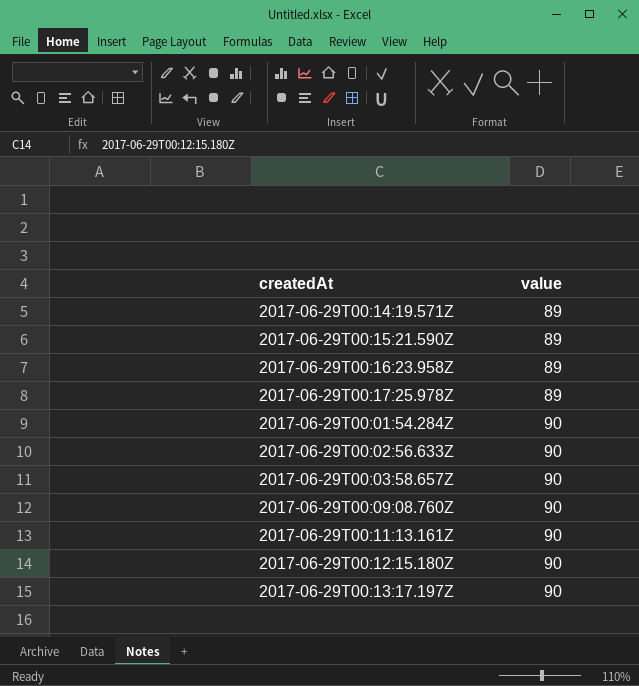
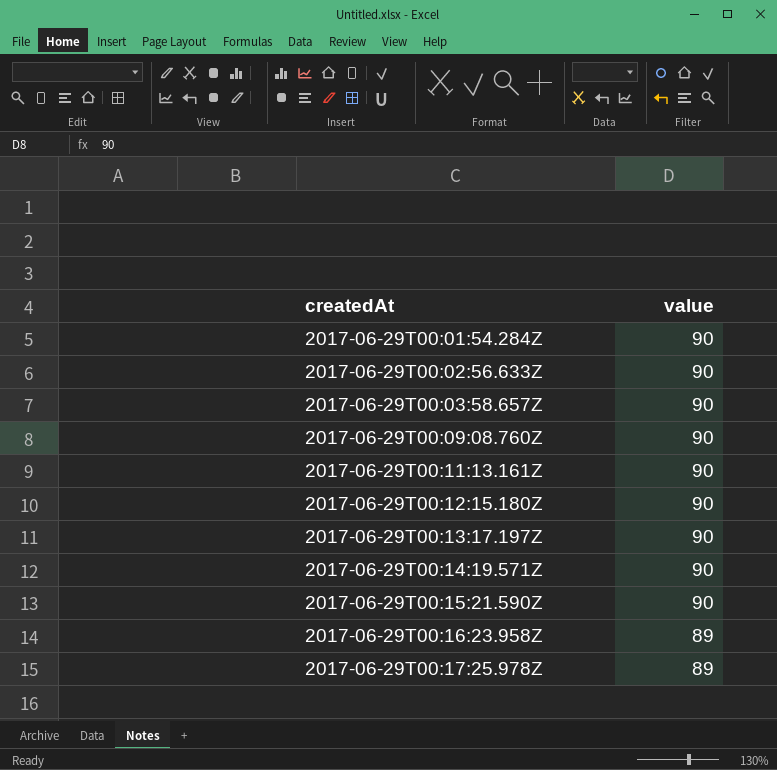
row order: value ascending -> createdAt ascending
2017-06-29T00:14:19.571Z | value: 89 -> 90
2017-06-29T00:15:21.590Z | value: 89 -> 90

